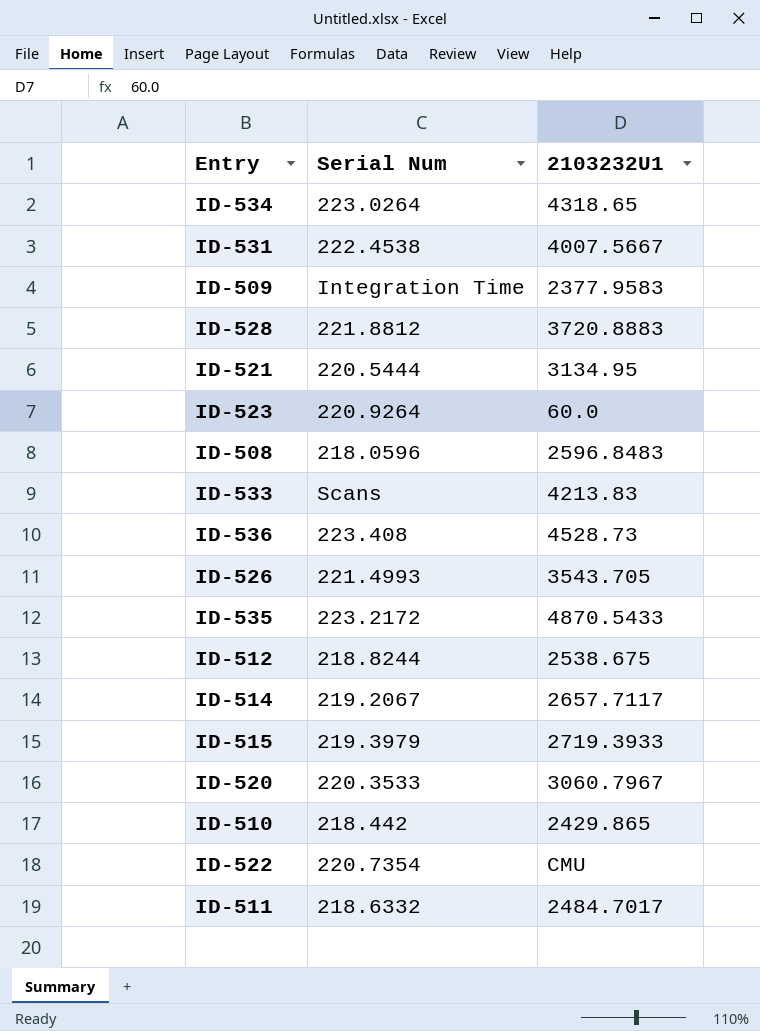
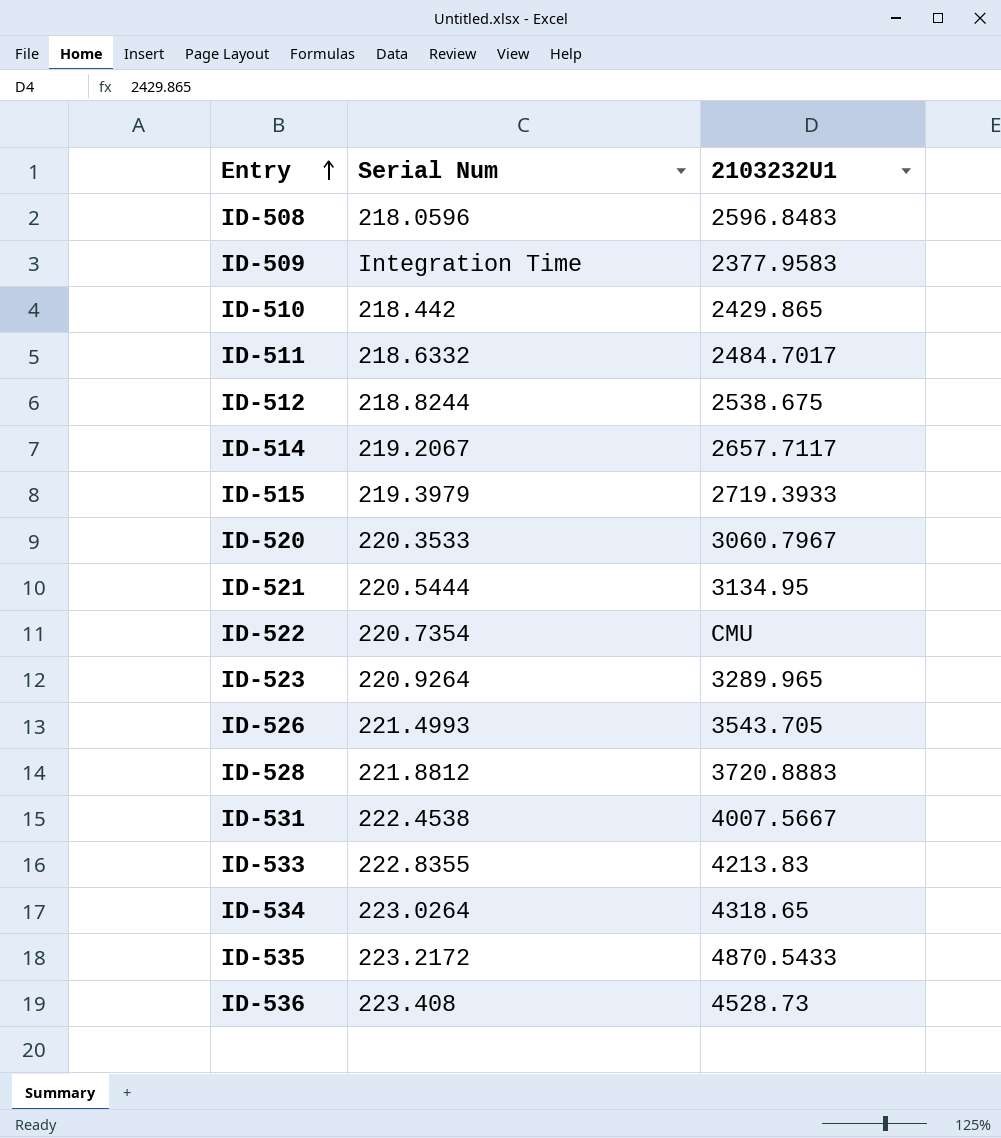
row order: none -> Entry ascending
ID-523 | 2103232U1: 60.0 -> 3289.965
ID-533 | Serial Num: Scans -> 222.8355

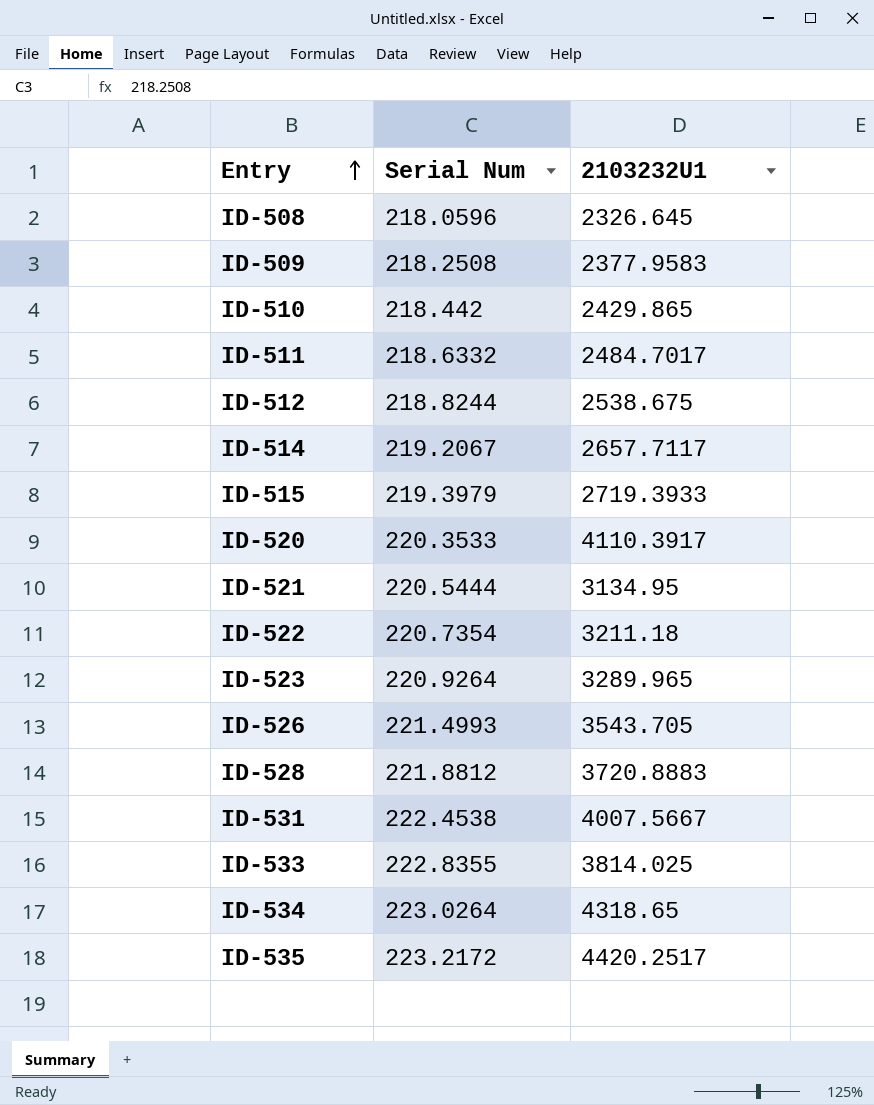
row ID-536: 223.408 | 4528.73 -> none
ID-508 | 2103232U1: 2596.8483 -> 2326.645
ID-509 | Serial Num: Integration Time -> 218.2508
ID-520 | 2103232U1: 3060.7967 -> 4110.3917
ID-522 | 2103232U1: CMU -> 3211.18
ID-533 | 2103232U1: 4213.83 -> 3814.025
ID-535 | 2103232U1: 4870.5433 -> 4420.2517

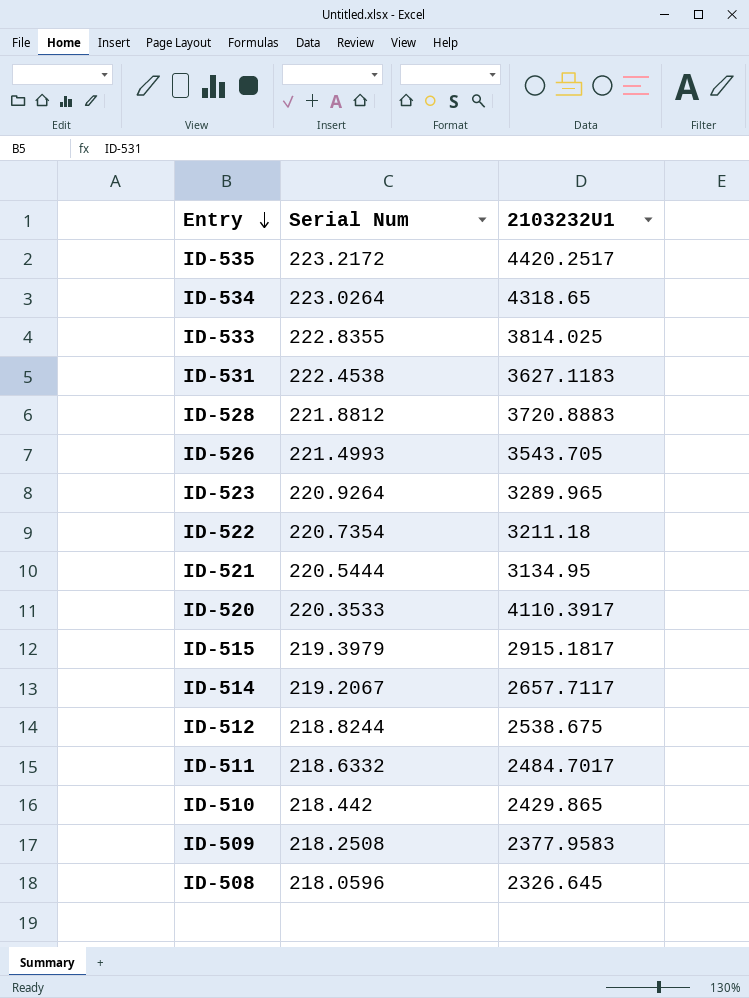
row order: Entry ascending -> Entry descending
ID-531 | 2103232U1: 4007.5667 -> 3627.1183
ID-515 | 2103232U1: 2719.3933 -> 2915.1817

